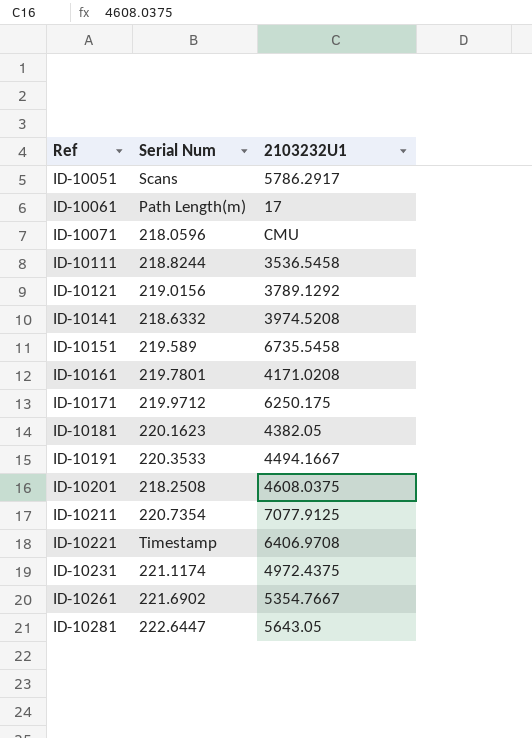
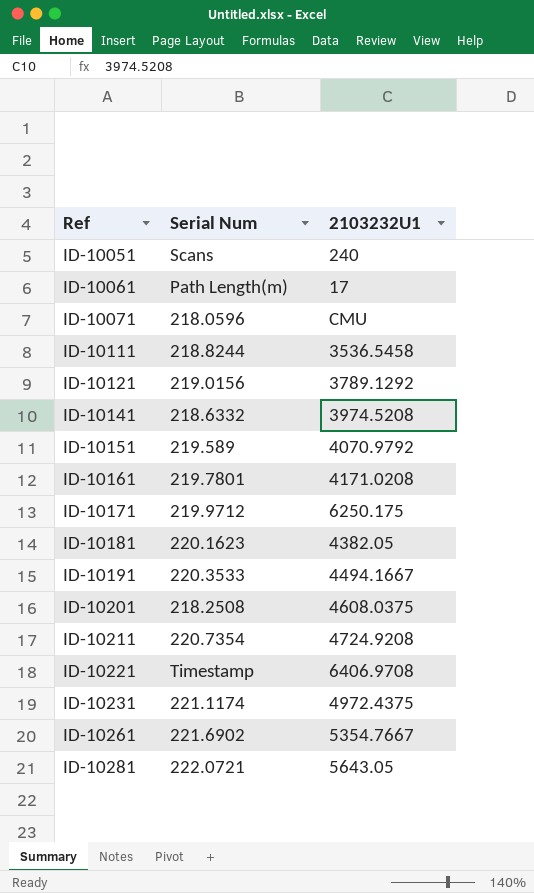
ID-10051 | 2103232U1: 5786.2917 -> 240
ID-10151 | 2103232U1: 6735.5458 -> 4070.9792
ID-10211 | 2103232U1: 7077.9125 -> 4724.9208
ID-10281 | Serial Num: 222.6447 -> 222.0721

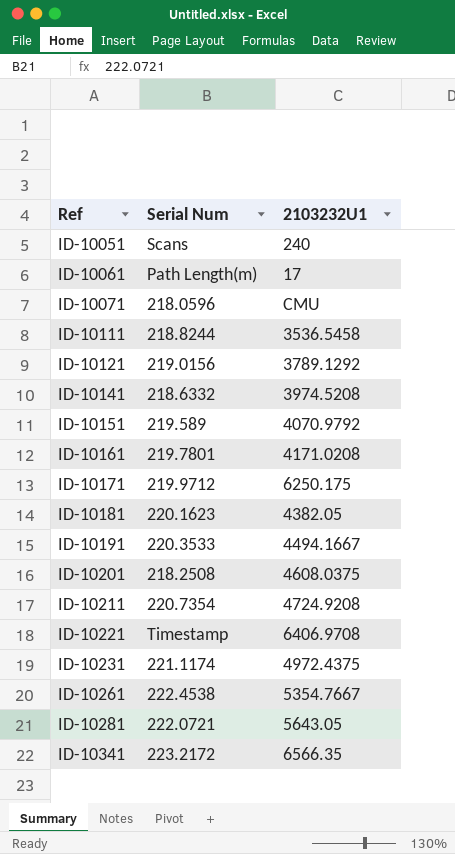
ID-10261 | Serial Num: 221.6902 -> 222.4538
row ID-10341: none -> 223.2172 | 6566.35

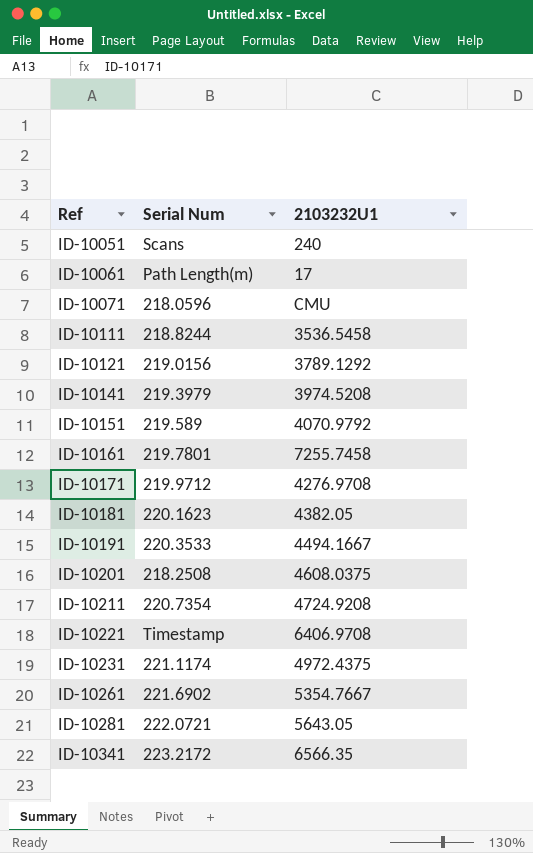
ID-10141 | Serial Num: 218.6332 -> 219.3979
ID-10161 | 2103232U1: 4171.0208 -> 7255.7458
ID-10171 | 2103232U1: 6250.175 -> 4276.9708
ID-10261 | Serial Num: 222.4538 -> 221.6902

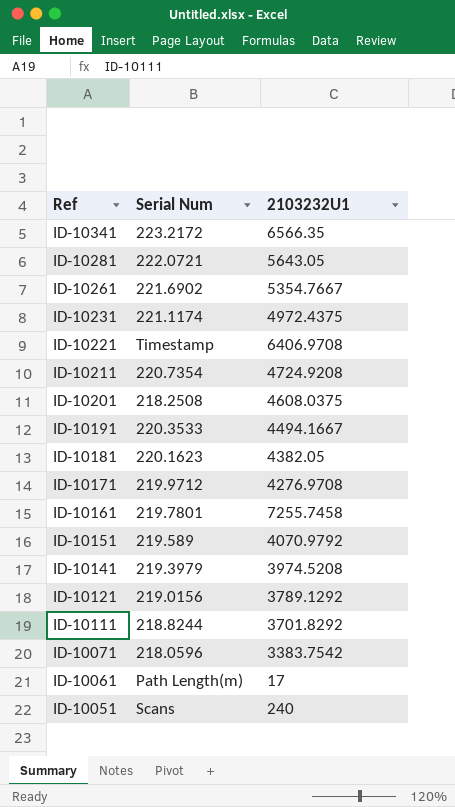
row order: Ref ascending -> Ref descending
ID-10111 | 2103232U1: 3536.5458 -> 3701.8292
ID-10071 | 2103232U1: CMU -> 3383.7542

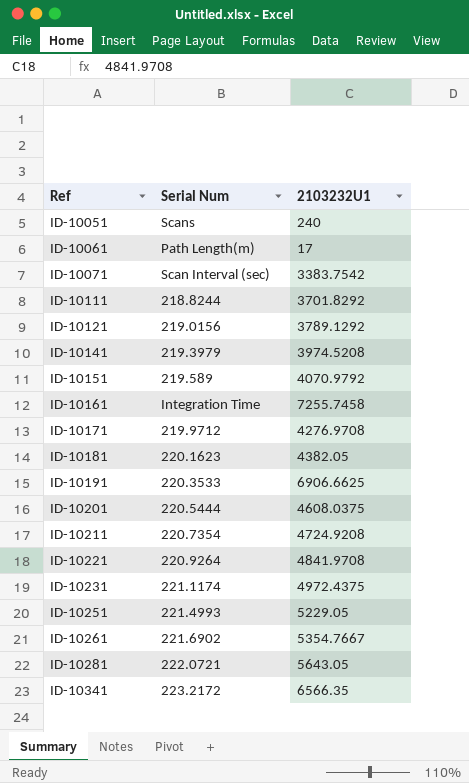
row order: Ref descending -> Ref ascending
ID-10071 | Serial Num: 218.0596 -> Scan Interval (sec)
ID-10161 | Serial Num: 219.7801 -> Integration Time
ID-10191 | 2103232U1: 4494.1667 -> 6906.6625
ID-10201 | Serial Num: 218.2508 -> 220.5444
ID-10221 | Serial Num: Timestamp -> 220.9264
ID-10221 | 2103232U1: 6406.9708 -> 4841.9708
row ID-10251: none -> 221.4993 | 5229.05

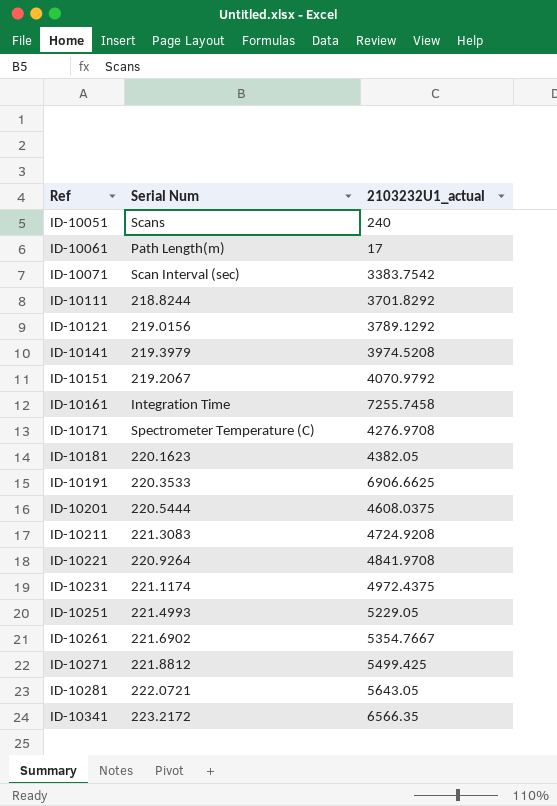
column name: 2103232U1 -> 2103232U1_actual
ID-10151 | Serial Num: 219.589 -> 219.2067
ID-10171 | Serial Num: 219.9712 -> Spectrometer Temperature (C)
ID-10211 | Serial Num: 220.7354 -> 221.3083
row ID-10271: none -> 221.8812 | 5499.425

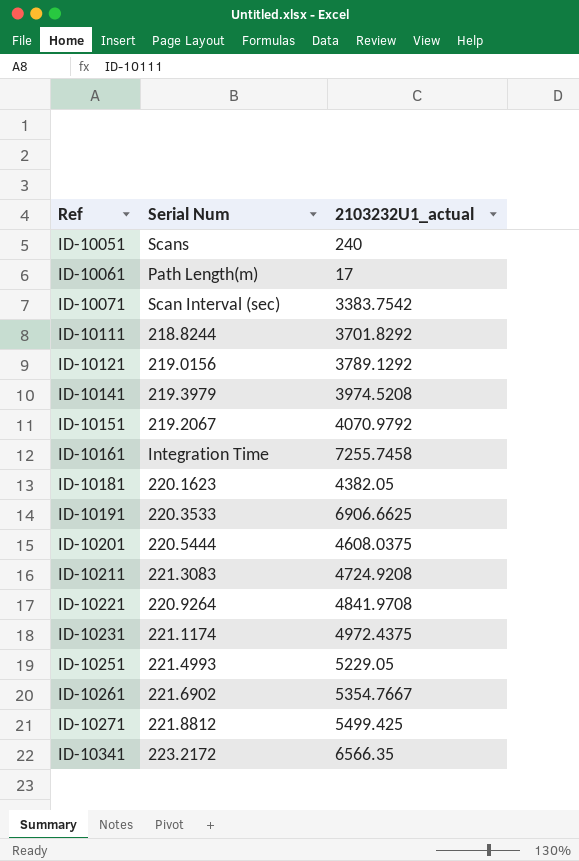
row ID-10171: Spectrometer Temperature (C) | 4276.9708 -> none
row ID-10281: 222.0721 | 5643.05 -> none

